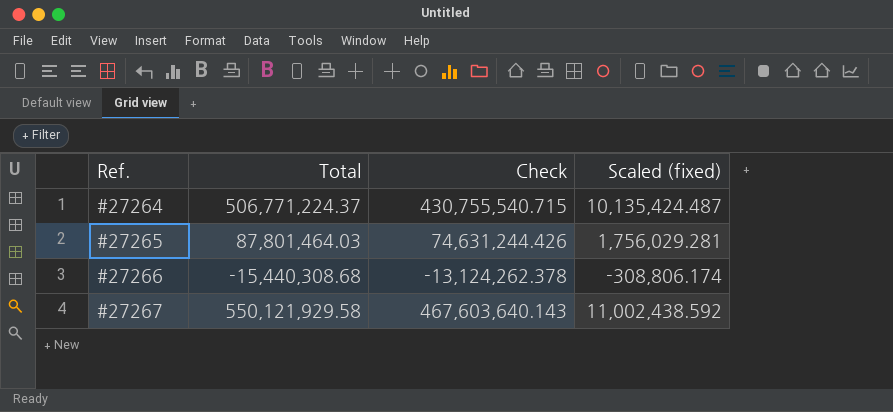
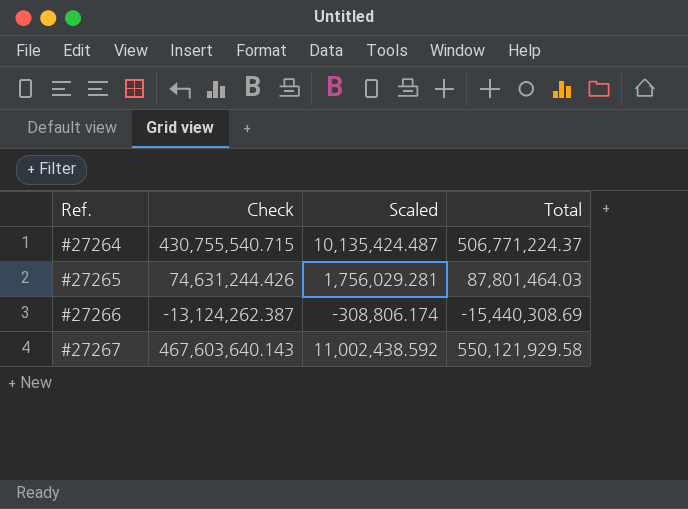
column name: Scaled (fixed) -> Scaled
column Total | position: 2 -> 4
#27266 | Check: -13,124,262.378 -> -13,124,262.387
#27266 | Total: -15,440,308.68 -> -15,440,308.69

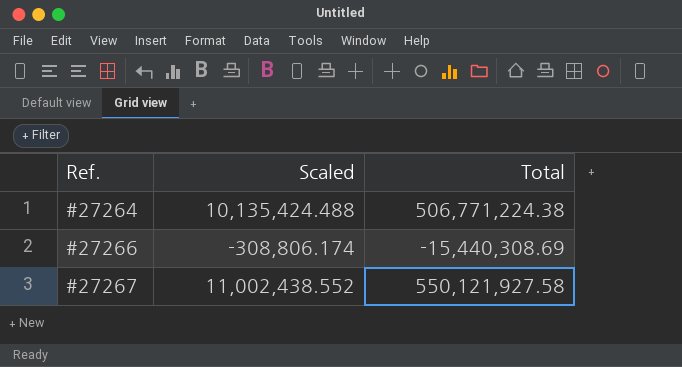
column Check | formula: [Total] * 0.85 -> none
row #27265: 74,631,244.426 | 1,756,029.281 | 87,801,464.03 -> none
#27264 | Scaled: 10,135,424.487 -> 10,135,424.488
#27264 | Total: 506,771,224.37 -> 506,771,224.38
#27267 | Scaled: 11,002,438.592 -> 11,002,438.552
#27267 | Total: 550,121,929.58 -> 550,121,927.58

